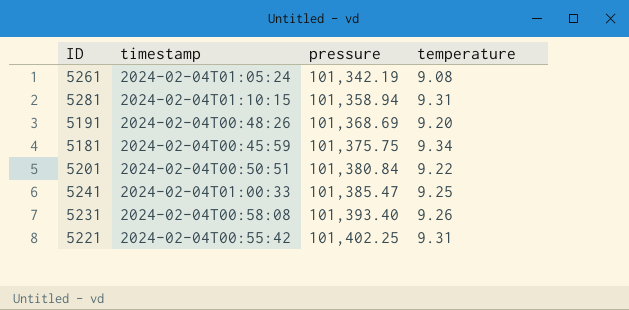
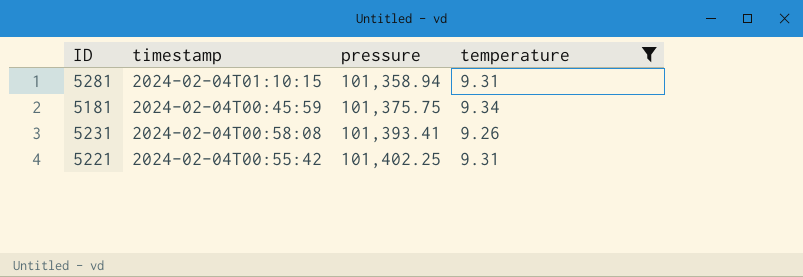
filter: none -> temperature >= 9.26
5231 | pressure: 101,393.40 -> 101,393.41

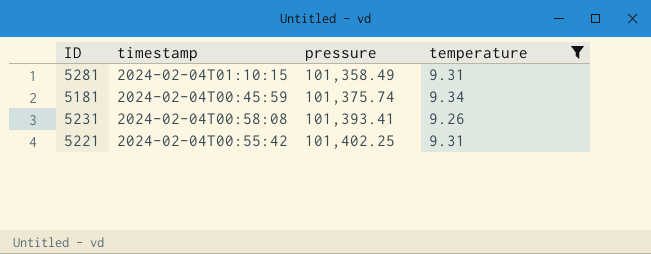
5281 | pressure: 101,358.94 -> 101,358.49
5181 | pressure: 101,375.75 -> 101,375.74

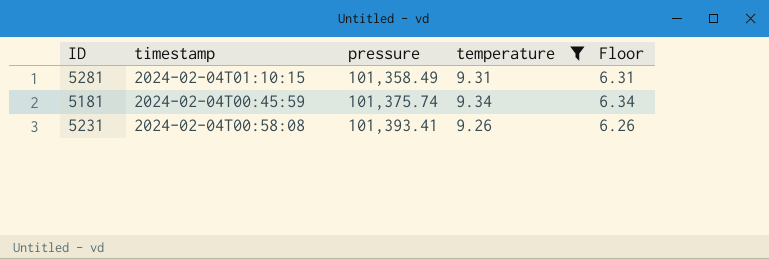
column Floor | formula: none -> [temperature] - 3
row 5221: 2024-02-04T00:55:42 | 101,402.25 | 9.31 -> none

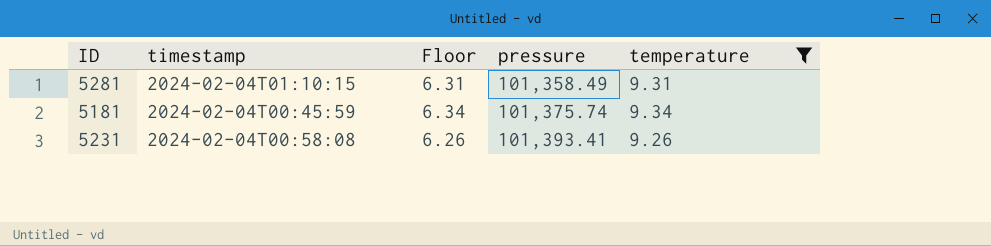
column Floor | position: 5 -> 3

